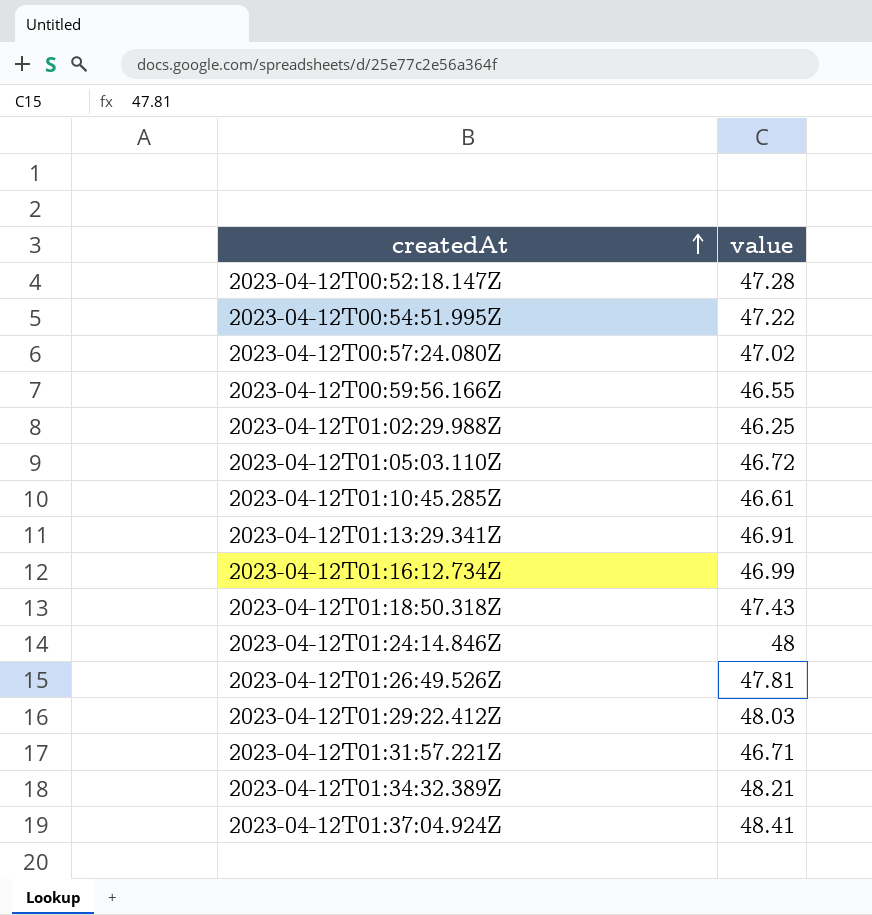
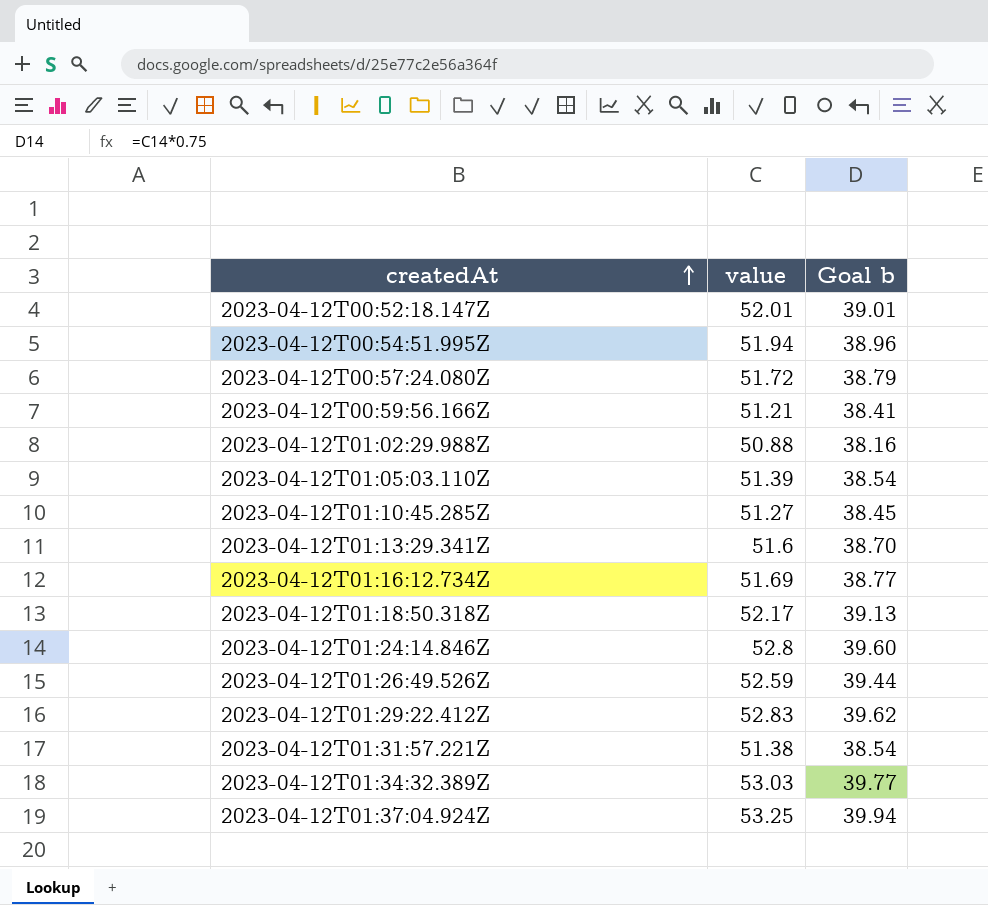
column Goal b | formula: none -> [value] * 0.75
2023-04-12T00:52:18.147Z | value: 47.28 -> 52.01
2023-04-12T00:54:51.995Z | value: 47.22 -> 51.94
2023-04-12T00:57:24.080Z | value: 47.02 -> 51.72
2023-04-12T00:59:56.166Z | value: 46.55 -> 51.21
2023-04-12T01:02:29.988Z | value: 46.25 -> 50.88
2023-04-12T01:05:03.110Z | value: 46.72 -> 51.39
2023-04-12T01:10:45.285Z | value: 46.61 -> 51.27
2023-04-12T01:13:29.341Z | value: 46.91 -> 51.6
2023-04-12T01:16:12.734Z | value: 46.99 -> 51.69
2023-04-12T01:18:50.318Z | value: 47.43 -> 52.17
2023-04-12T01:24:14.846Z | value: 48 -> 52.8
2023-04-12T01:26:49.526Z | value: 47.81 -> 52.59
2023-04-12T01:29:22.412Z | value: 48.03 -> 52.83
2023-04-12T01:31:57.221Z | value: 46.71 -> 51.38
2023-04-12T01:34:32.389Z | value: 48.21 -> 53.03
2023-04-12T01:37:04.924Z | value: 48.41 -> 53.25

